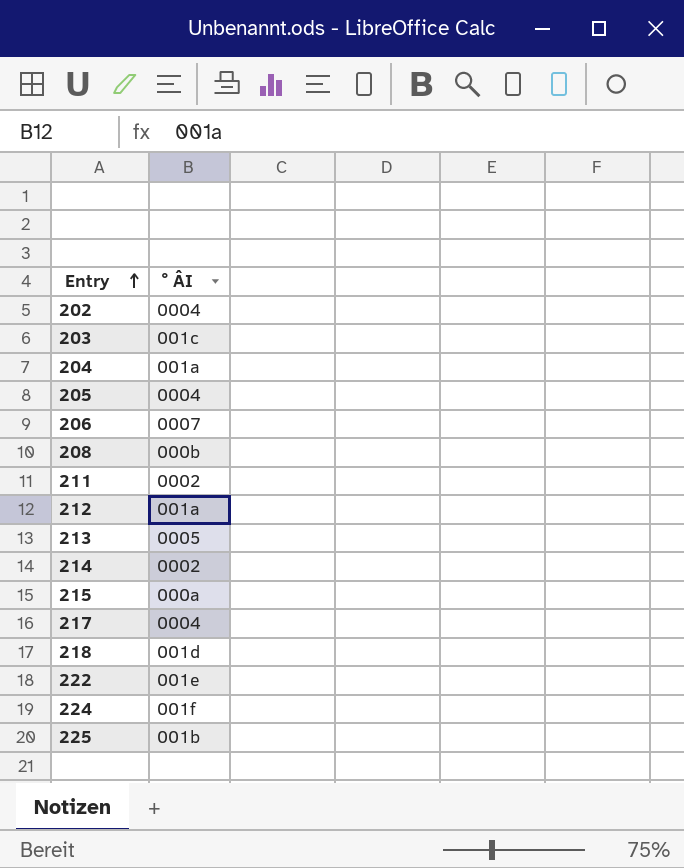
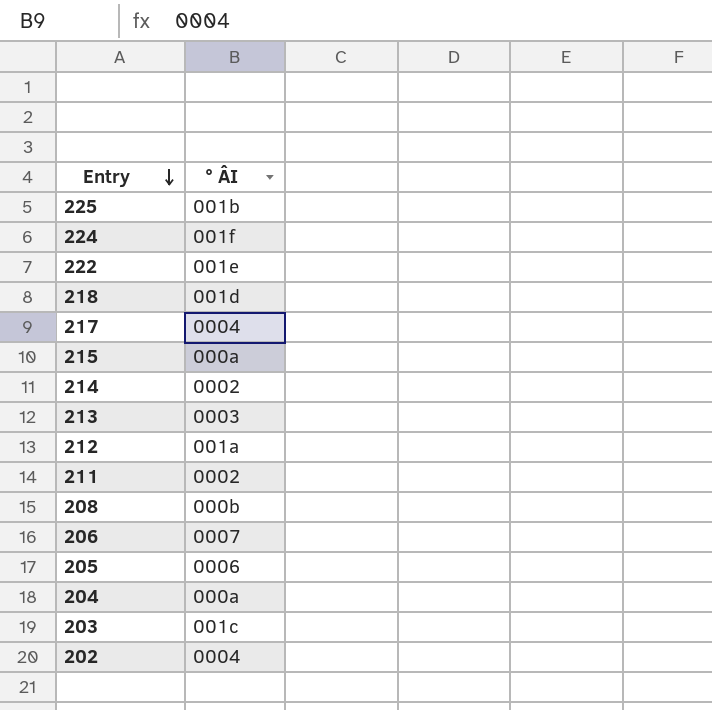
row order: Entry ascending -> Entry descending
213 | ° ÂI: 0005 -> 0003
205 | ° ÂI: 0004 -> 0006
204 | ° ÂI: 001a -> 000a

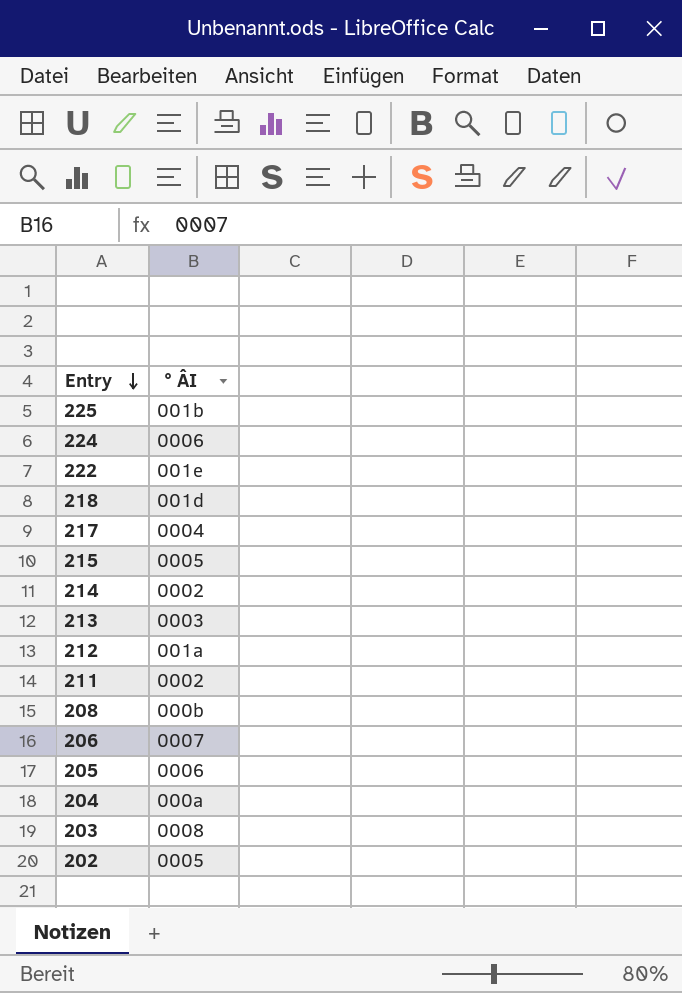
224 | ° ÂI: 001f -> 0006
215 | ° ÂI: 000a -> 0005
203 | ° ÂI: 001c -> 0008
202 | ° ÂI: 0004 -> 0005

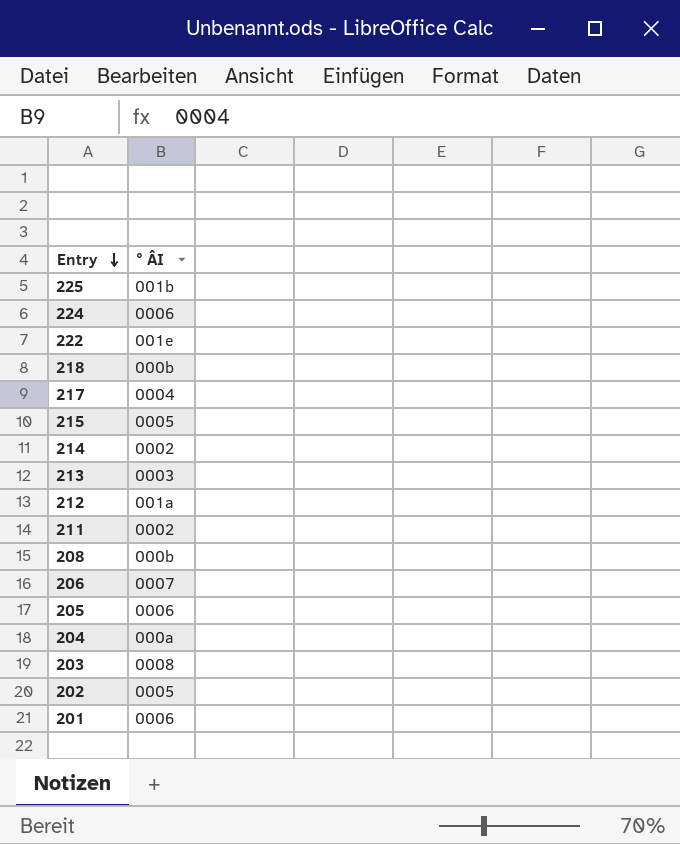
218 | ° ÂI: 001d -> 000b
row 201: none -> 0006

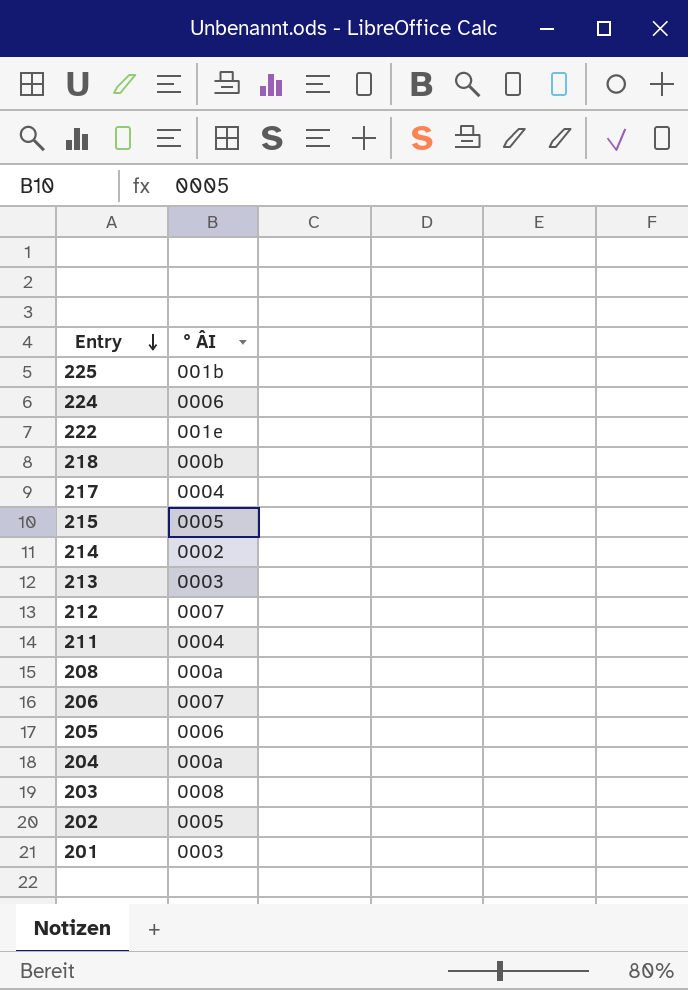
212 | ° ÂI: 001a -> 0007
211 | ° ÂI: 0002 -> 0004
208 | ° ÂI: 000b -> 000a
201 | ° ÂI: 0006 -> 0003

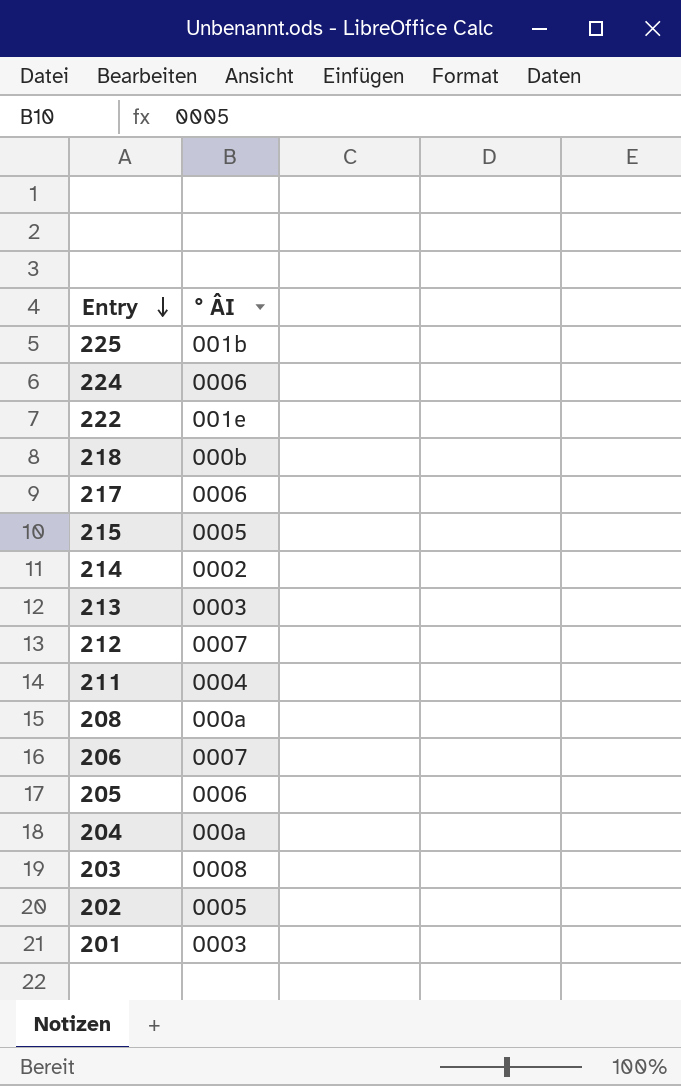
217 | ° ÂI: 0004 -> 0006

